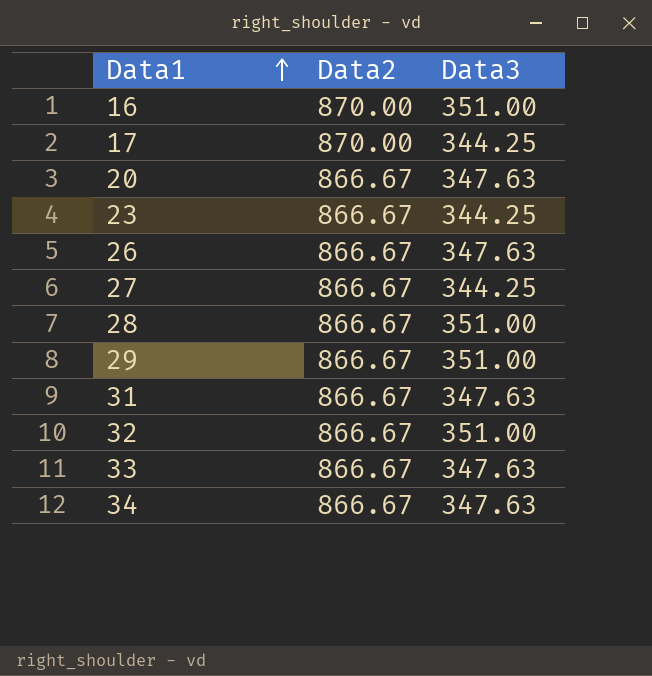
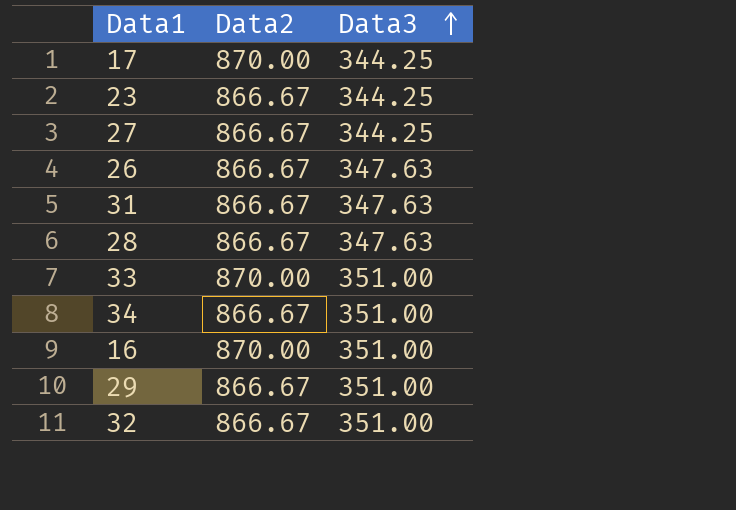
row order: Data1 ascending -> Data3 ascending
row 20: 866.67 | 347.63 -> none
28 | Data3: 351.00 -> 347.63
33 | Data2: 866.67 -> 870.00
33 | Data3: 347.63 -> 351.00
34 | Data3: 347.63 -> 351.00

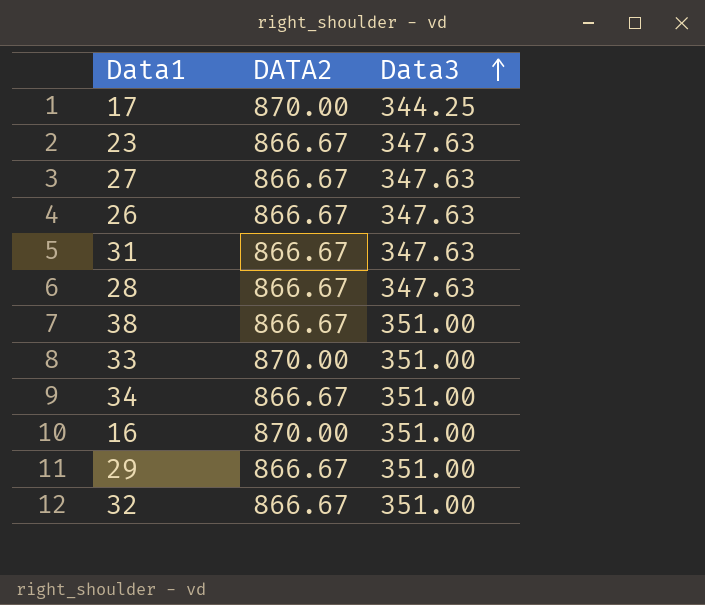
column name: Data2 -> DATA2
23 | Data3: 344.25 -> 347.63
27 | Data3: 344.25 -> 347.63
row 38: none -> 866.67 | 351.00

